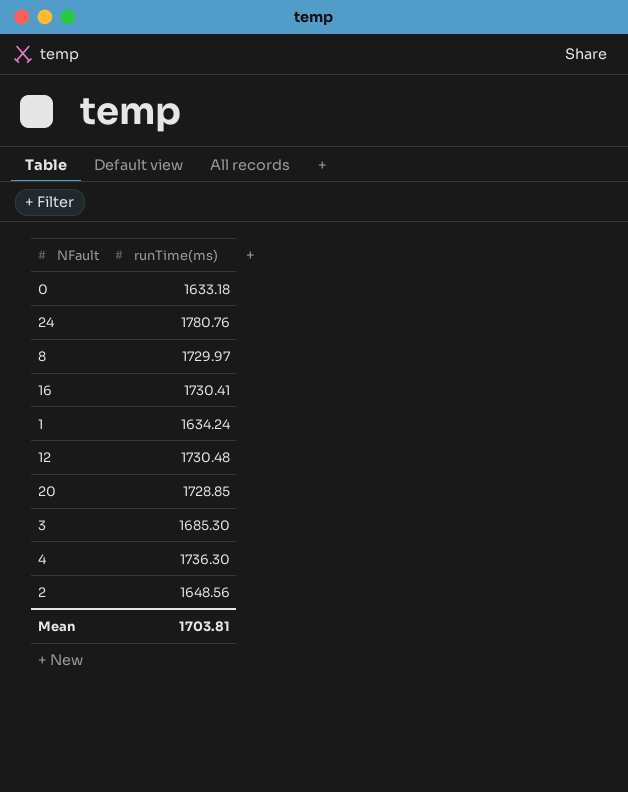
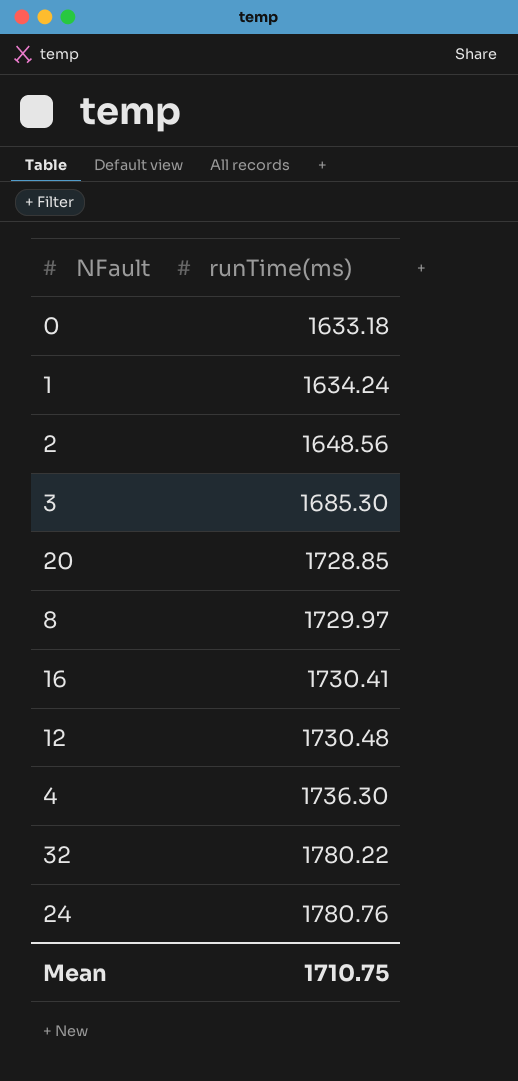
row order: none -> runTime(ms) ascending
row 32: none -> 1780.22
Mean | runTime(ms): 1703.81 -> 1710.75

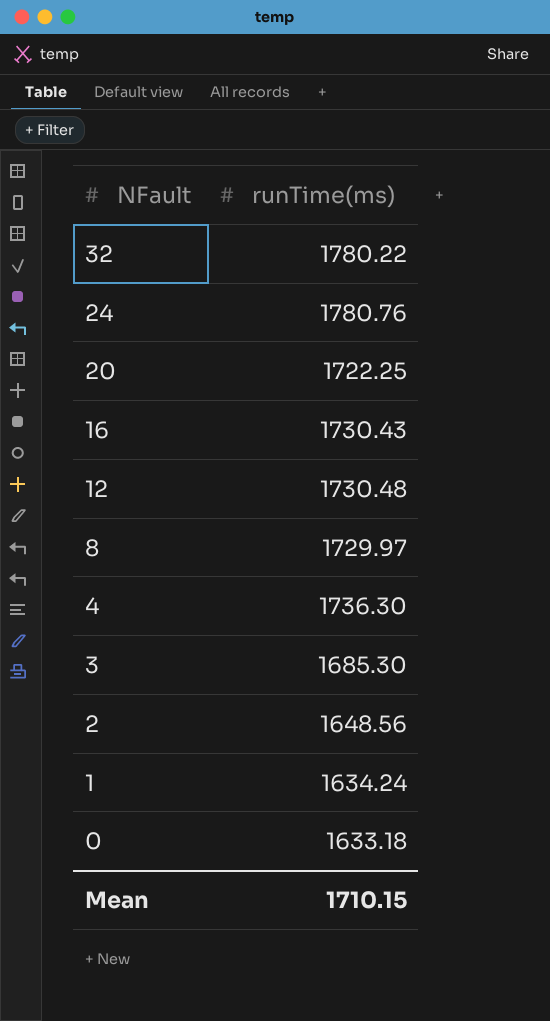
row order: runTime(ms) ascending -> NFault descending
20 | runTime(ms): 1728.85 -> 1722.25
16 | runTime(ms): 1730.41 -> 1730.43
Mean | runTime(ms): 1710.75 -> 1710.15

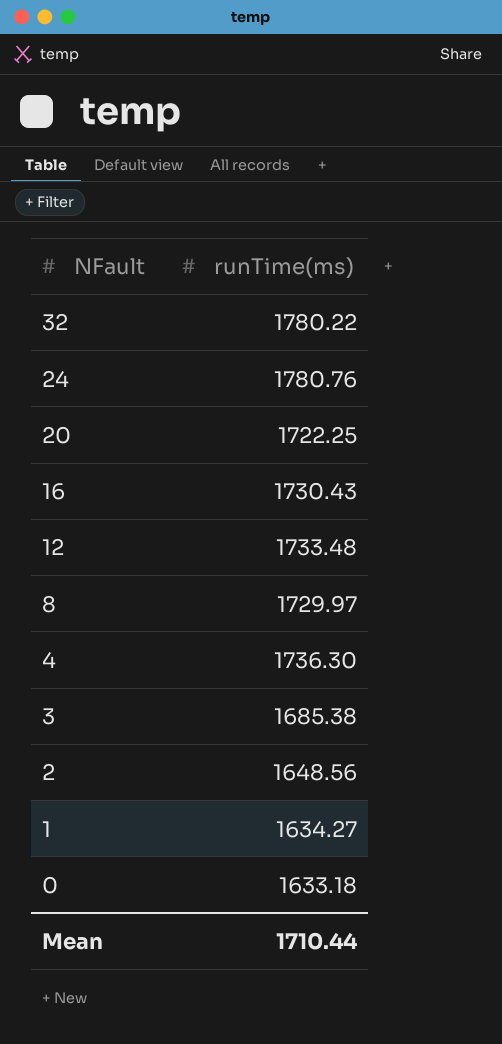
12 | runTime(ms): 1730.48 -> 1733.48
3 | runTime(ms): 1685.30 -> 1685.38
1 | runTime(ms): 1634.24 -> 1634.27
Mean | runTime(ms): 1710.15 -> 1710.44

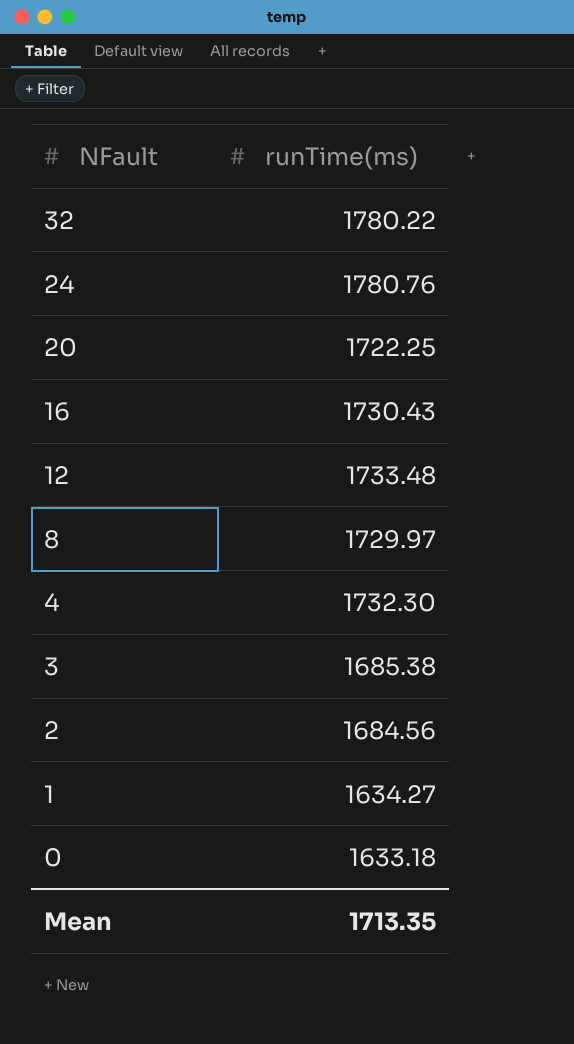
4 | runTime(ms): 1736.30 -> 1732.30
2 | runTime(ms): 1648.56 -> 1684.56
Mean | runTime(ms): 1710.44 -> 1713.35

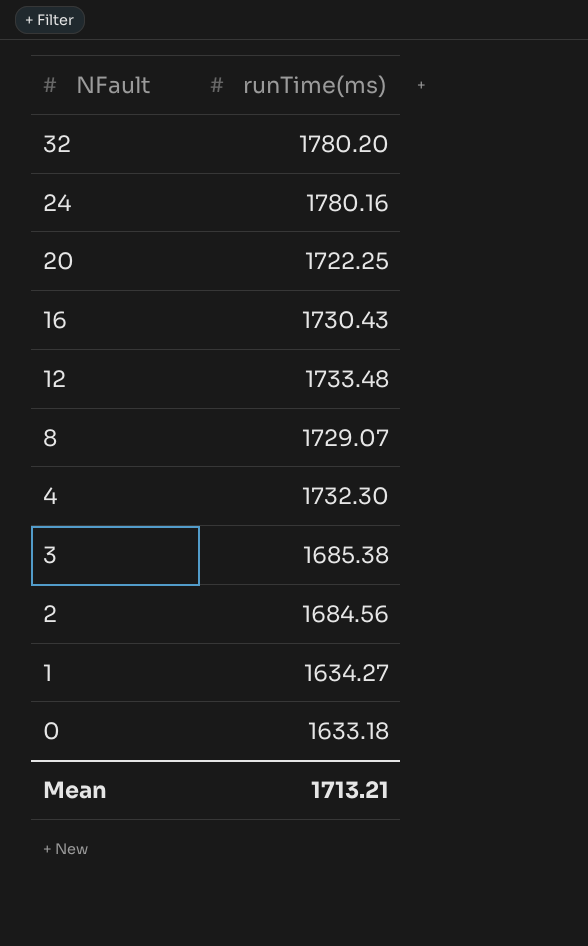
32 | runTime(ms): 1780.22 -> 1780.20
24 | runTime(ms): 1780.76 -> 1780.16
8 | runTime(ms): 1729.97 -> 1729.07
Mean | runTime(ms): 1713.35 -> 1713.21

